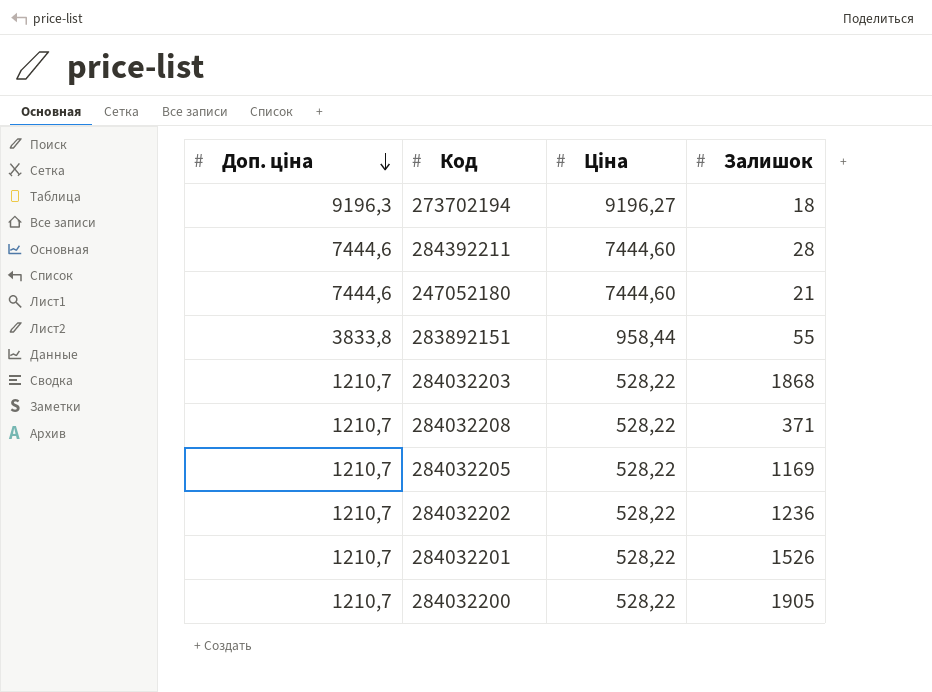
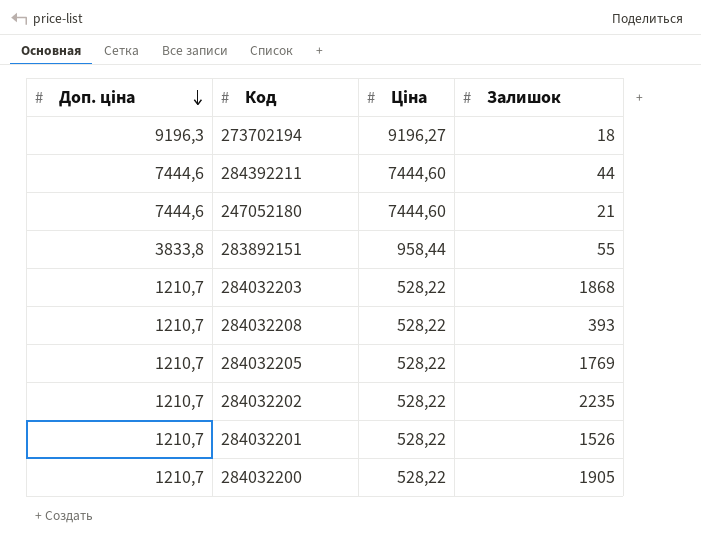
284392211 | Залишок: 28 -> 44
284032208 | Залишок: 371 -> 393
284032205 | Залишок: 1169 -> 1769
284032202 | Залишок: 1236 -> 2235

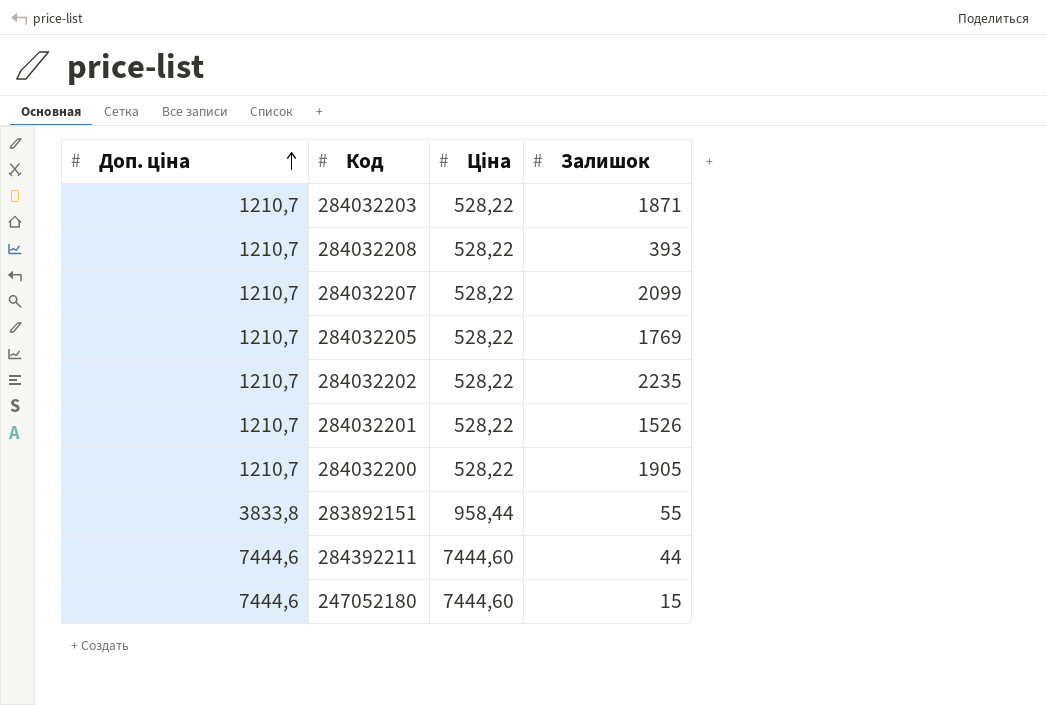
row order: Доп. ціна descending -> Доп. ціна ascending
row 273702194: 9196,3 | 9196,27 | 18 -> none
284032203 | Залишок: 1868 -> 1871
row 284032207: none -> 1210,7 | 528,22 | 2099
247052180 | Залишок: 21 -> 15

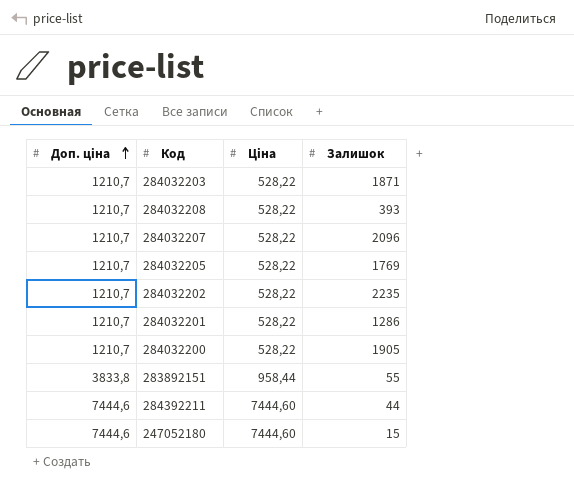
284032207 | Залишок: 2099 -> 2096
284032201 | Залишок: 1526 -> 1286

